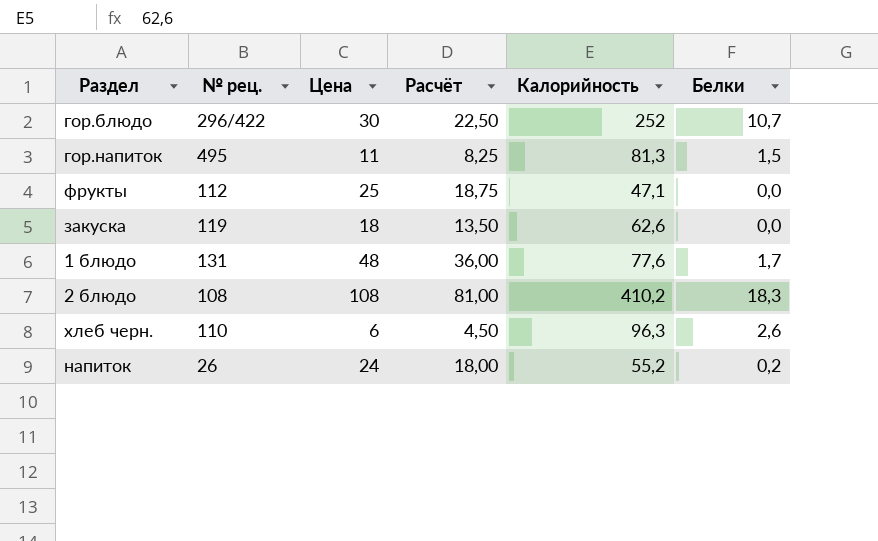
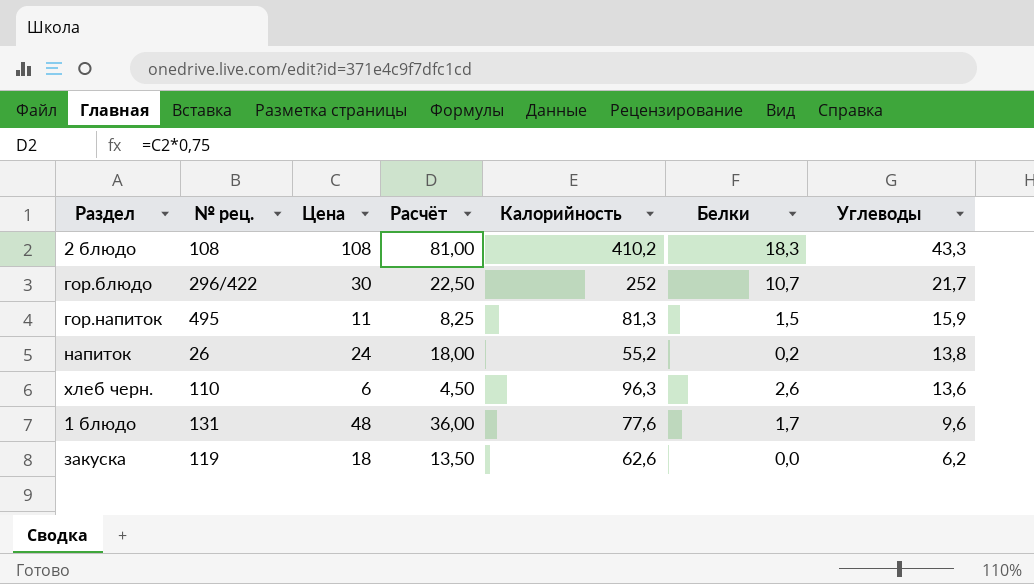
row order: none -> Углеводы descending
column Углеводы | position: none -> 7
row фрукты: 112 | 25 | 18,75 | 47,1 | 0,0 -> none

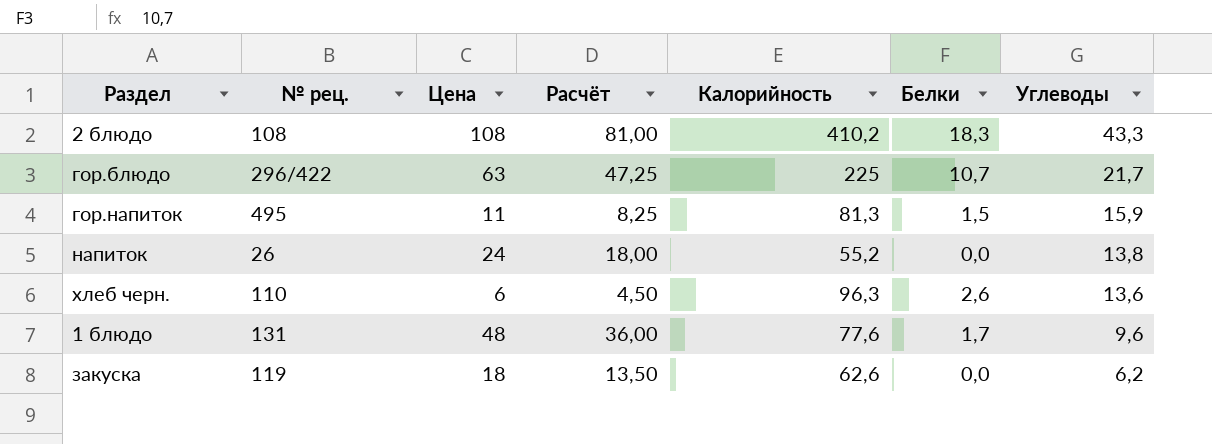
гор.блюдо | Цена: 30 -> 63
гор.блюдо | Расчёт: 22,50 -> 47,25
гор.блюдо | Калорийность: 252 -> 225
напиток | Белки: 0,2 -> 0,0

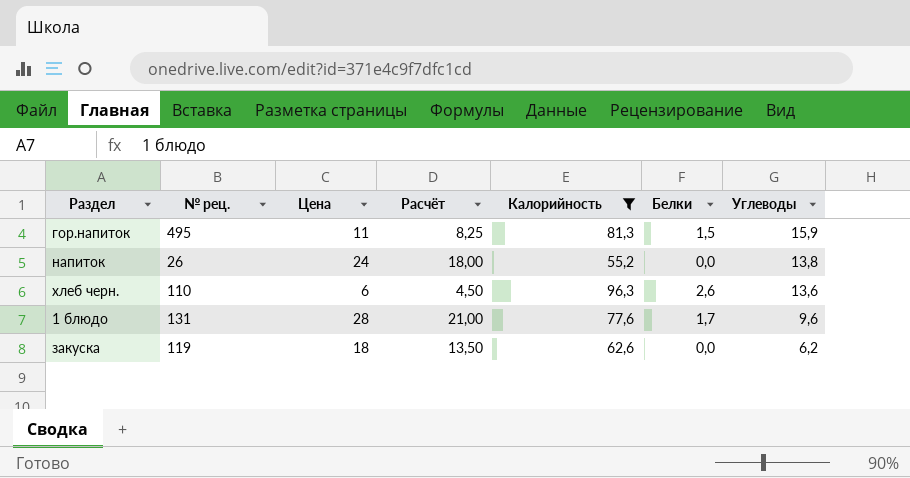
filter: none -> Калорийность <= 96,3
1 блюдо | Цена: 48 -> 28
1 блюдо | Расчёт: 36,00 -> 21,00

